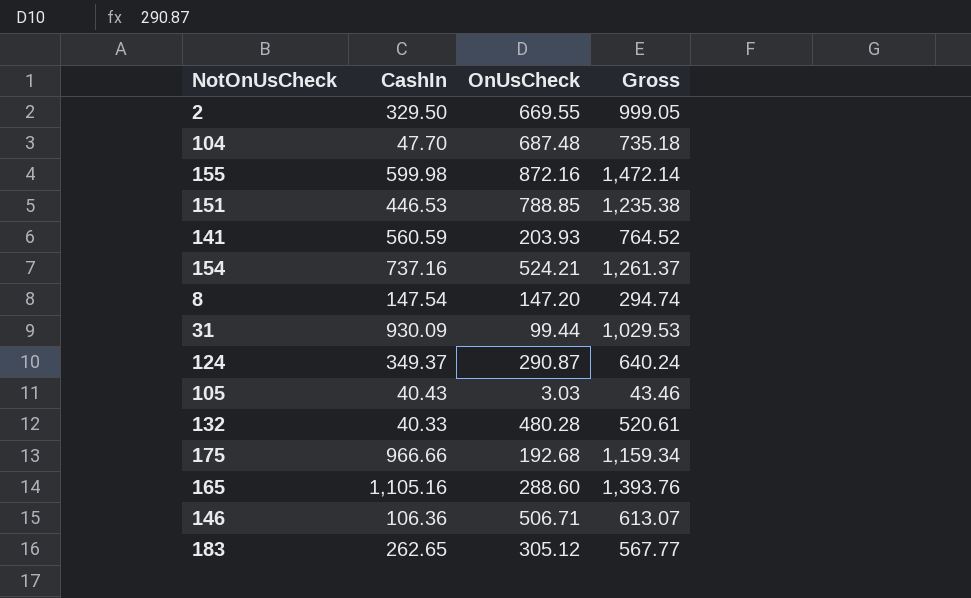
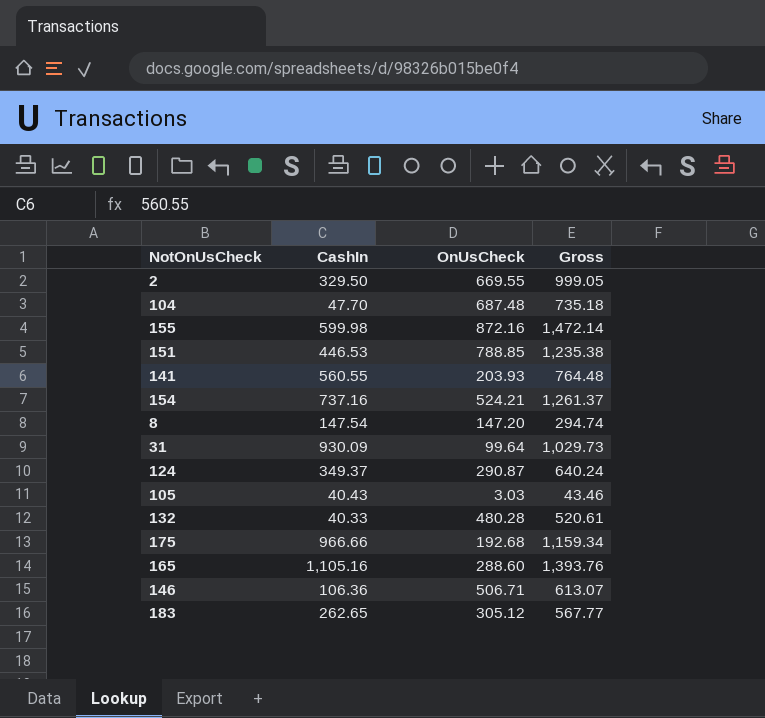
141 | CashIn: 560.59 -> 560.55
141 | Gross: 764.52 -> 764.48
31 | OnUsCheck: 99.44 -> 99.64
31 | Gross: 1,029.53 -> 1,029.73

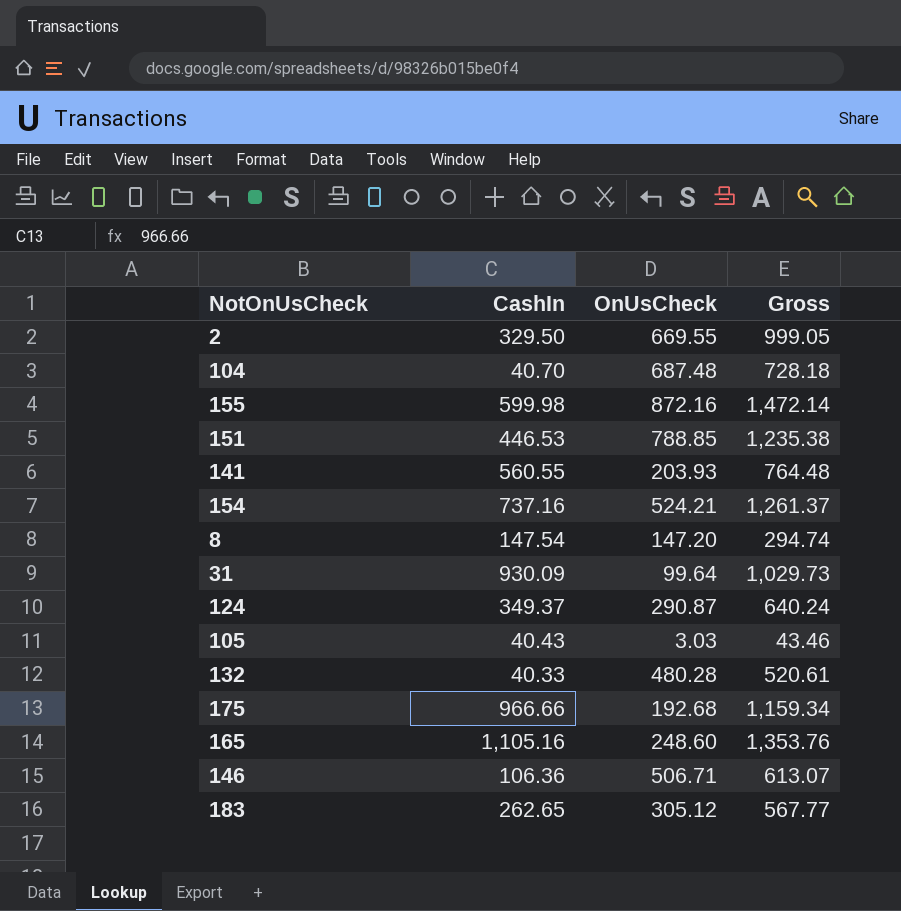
104 | CashIn: 47.70 -> 40.70
104 | Gross: 735.18 -> 728.18
165 | OnUsCheck: 288.60 -> 248.60
165 | Gross: 1,393.76 -> 1,353.76

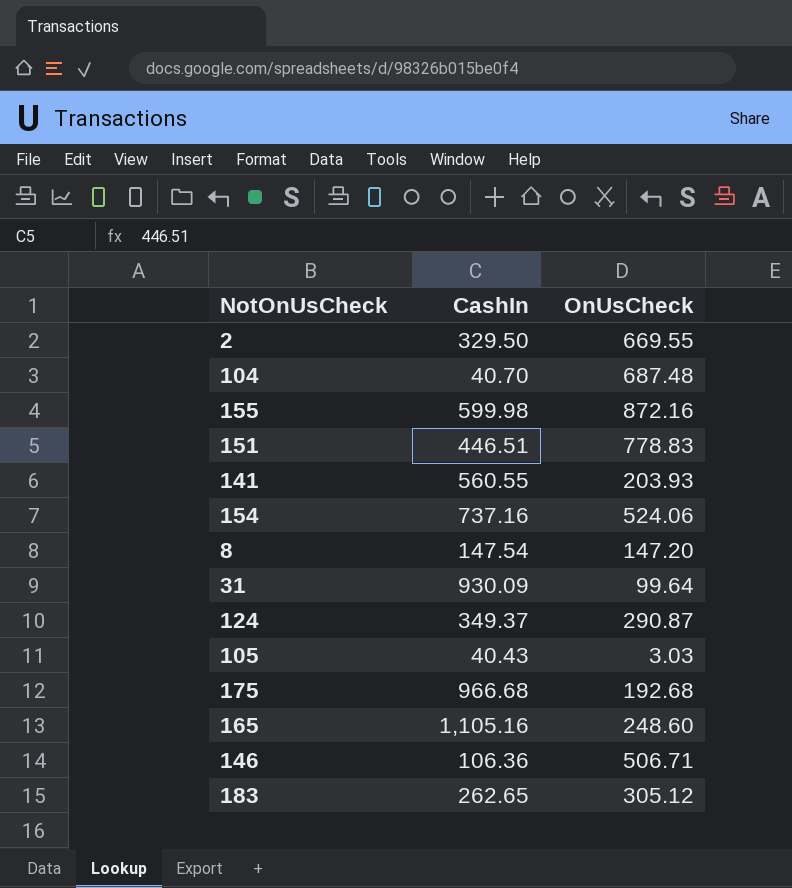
column Gross | formula: [CashIn] + [OnUsCheck] -> none
row 132: 40.33 | 480.28 | 520.61 -> none
151 | CashIn: 446.53 -> 446.51
151 | OnUsCheck: 788.85 -> 778.83
154 | OnUsCheck: 524.21 -> 524.06
175 | CashIn: 966.66 -> 966.68

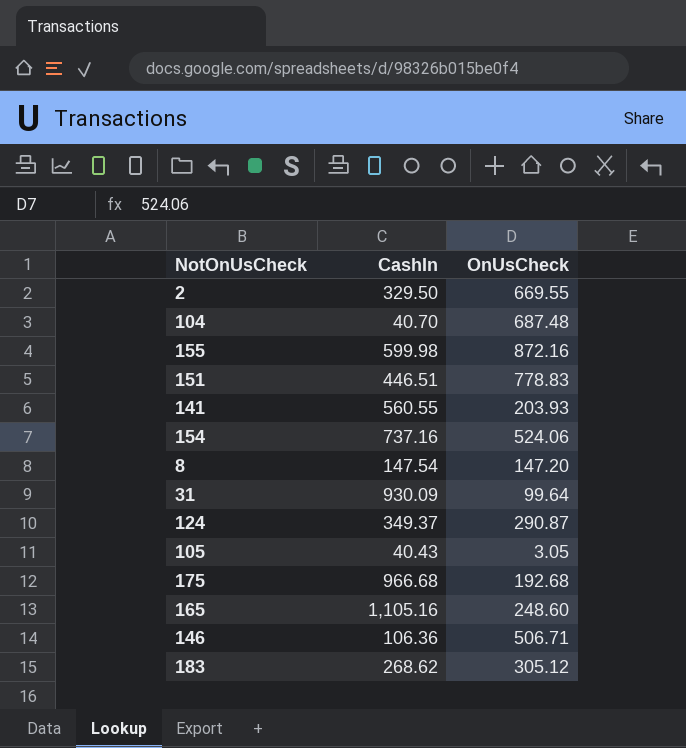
105 | OnUsCheck: 3.03 -> 3.05
183 | CashIn: 262.65 -> 268.62

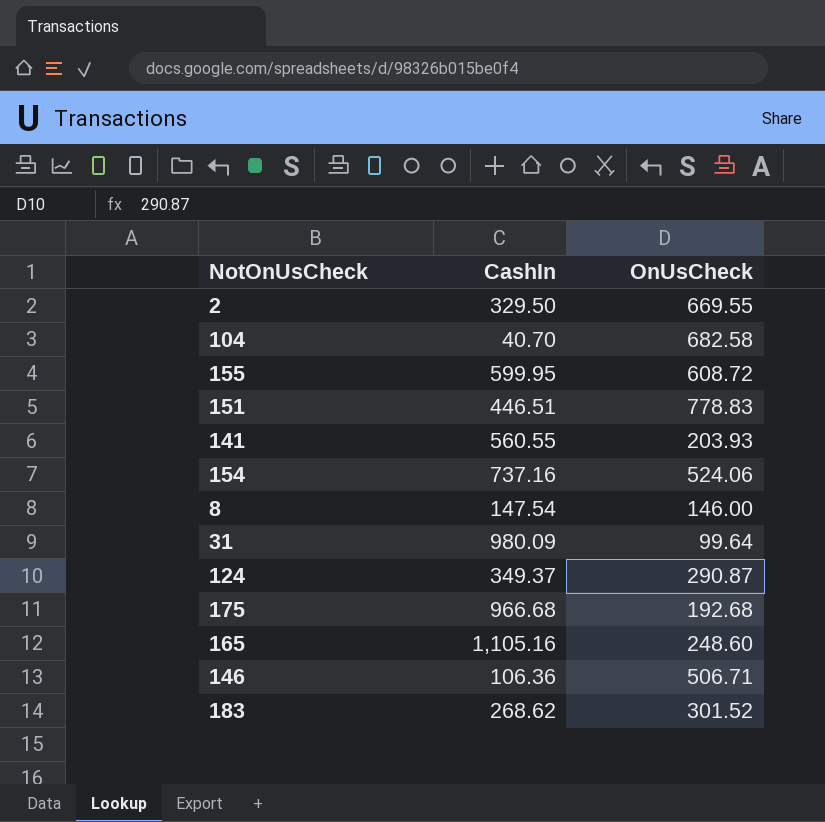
row 105: 40.43 | 3.05 -> none
104 | OnUsCheck: 687.48 -> 682.58
155 | CashIn: 599.98 -> 599.95
155 | OnUsCheck: 872.16 -> 608.72
8 | OnUsCheck: 147.20 -> 146.00
31 | CashIn: 930.09 -> 980.09
183 | OnUsCheck: 305.12 -> 301.52

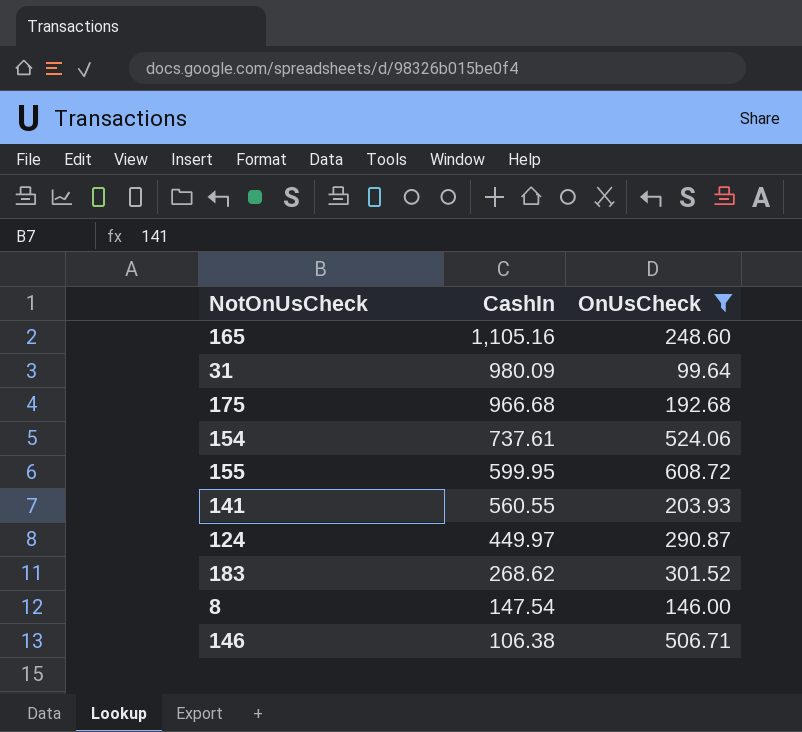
filter: none -> OnUsCheck <= 608.72
row order: none -> CashIn descending
154 | CashIn: 737.16 -> 737.61
124 | CashIn: 349.37 -> 449.97
146 | CashIn: 106.36 -> 106.38

